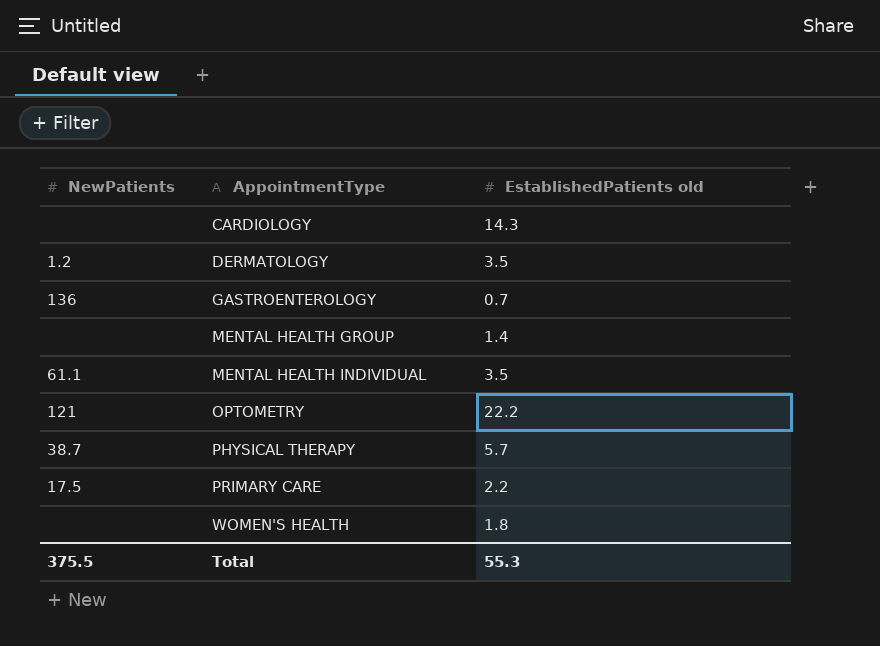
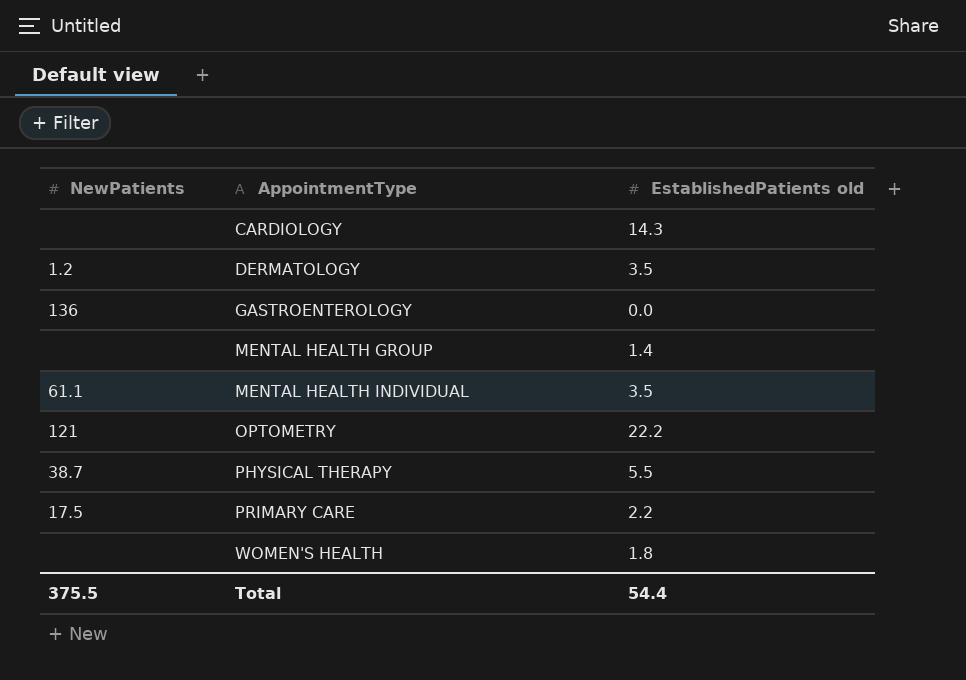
GASTROENTEROLOGY | EstablishedPatients old: 0.7 -> 0.0
PHYSICAL THERAPY | EstablishedPatients old: 5.7 -> 5.5
Total | EstablishedPatients old: 55.3 -> 54.4

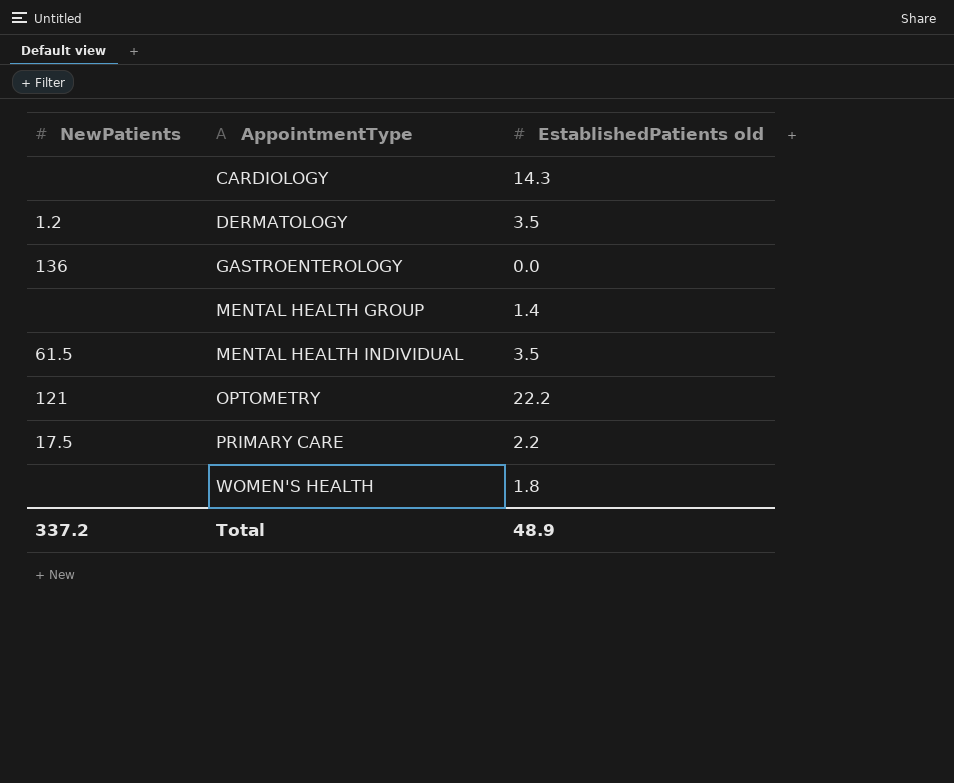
row PHYSICAL THERAPY: 38.7 | 5.5 -> none
MENTAL HEALTH INDIVIDUAL | NewPatients: 61.1 -> 61.5
Total | NewPatients: 375.5 -> 337.2
Total | EstablishedPatients old: 54.4 -> 48.9

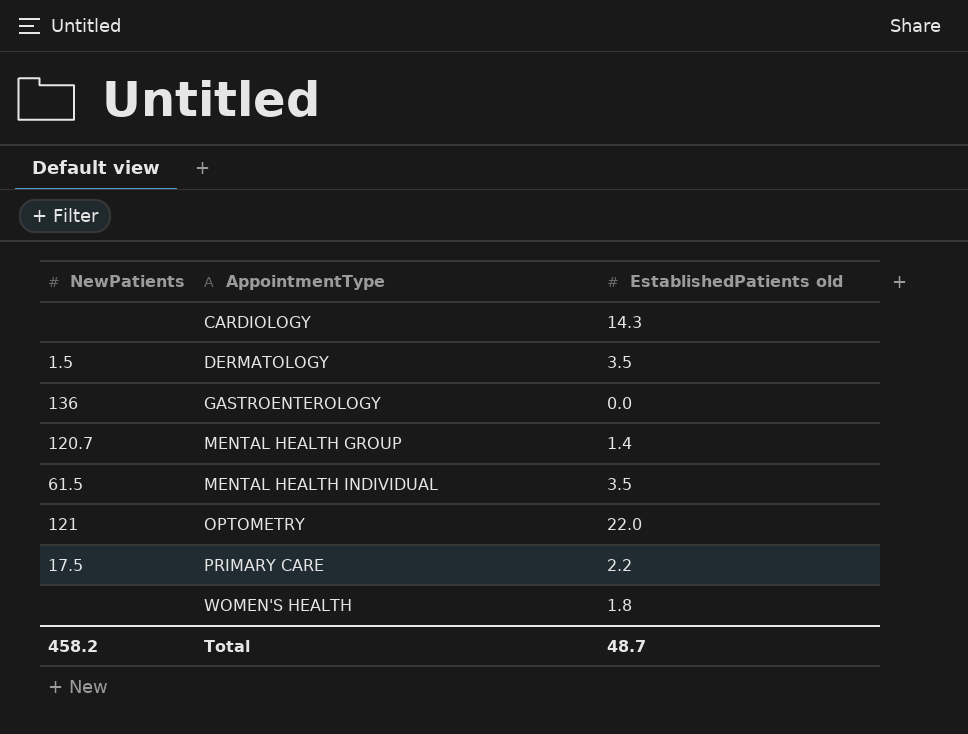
DERMATOLOGY | NewPatients: 1.2 -> 1.5
MENTAL HEALTH GROUP | NewPatients: none -> 120.7
OPTOMETRY | EstablishedPatients old: 22.2 -> 22.0
Total | NewPatients: 337.2 -> 458.2
Total | EstablishedPatients old: 48.9 -> 48.7

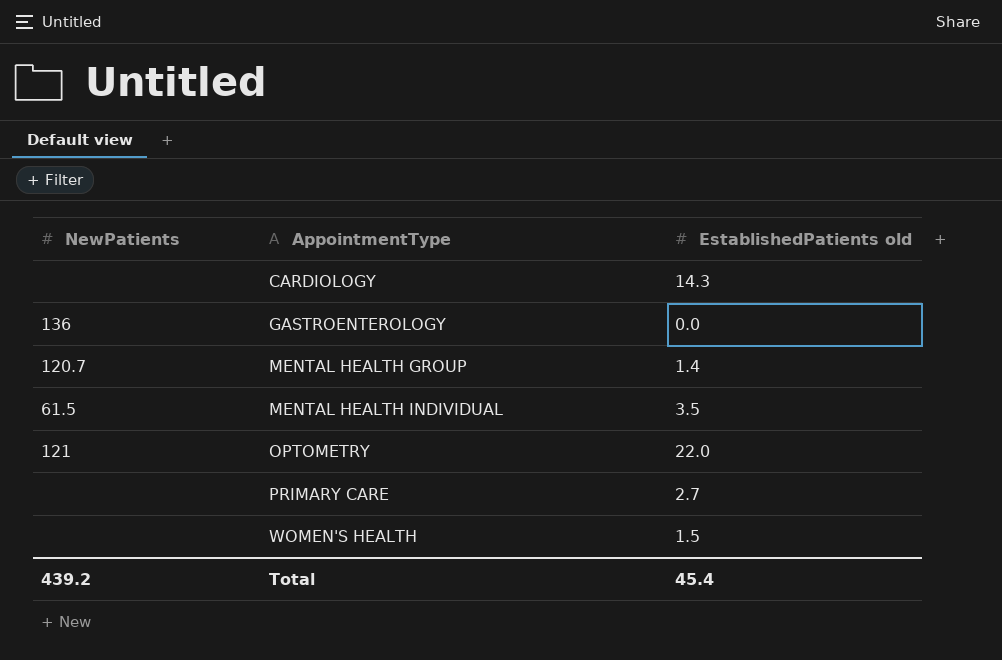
row DERMATOLOGY: 1.5 | 3.5 -> none
PRIMARY CARE | NewPatients: 17.5 -> none
PRIMARY CARE | EstablishedPatients old: 2.2 -> 2.7
WOMEN'S HEALTH | EstablishedPatients old: 1.8 -> 1.5
Total | NewPatients: 458.2 -> 439.2
Total | EstablishedPatients old: 48.7 -> 45.4

